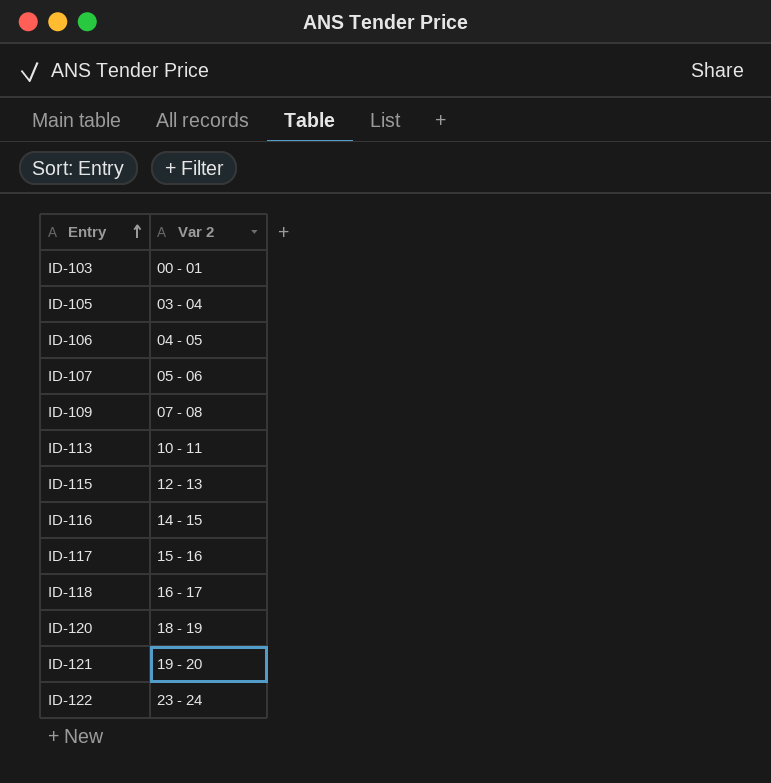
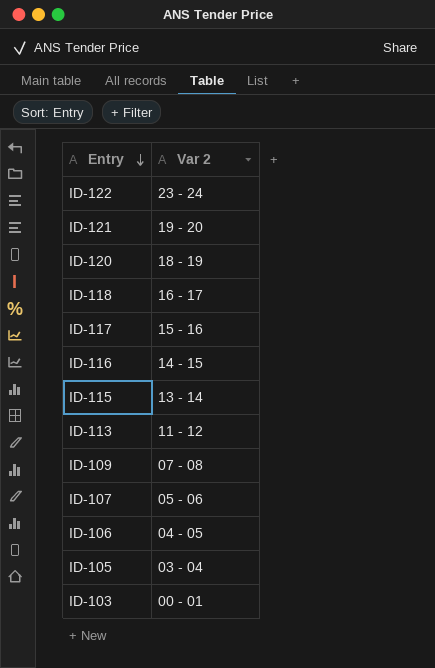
row order: Entry ascending -> Entry descending
ID-115 | Var 2: 12 - 13 -> 13 - 14
ID-113 | Var 2: 10 - 11 -> 11 - 12

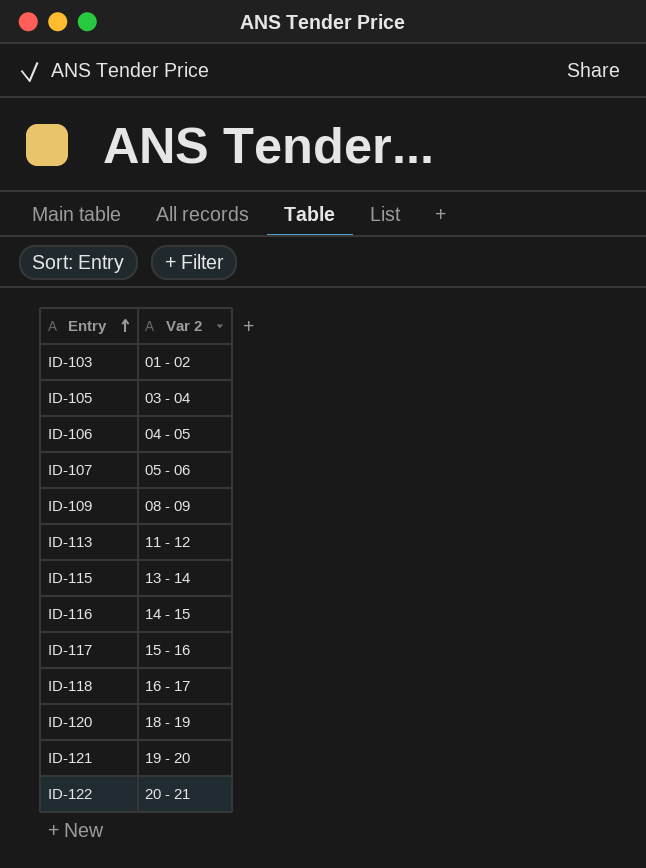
row order: Entry descending -> Entry ascending
ID-103 | Var 2: 00 - 01 -> 01 - 02
ID-109 | Var 2: 07 - 08 -> 08 - 09
ID-122 | Var 2: 23 - 24 -> 20 - 21

